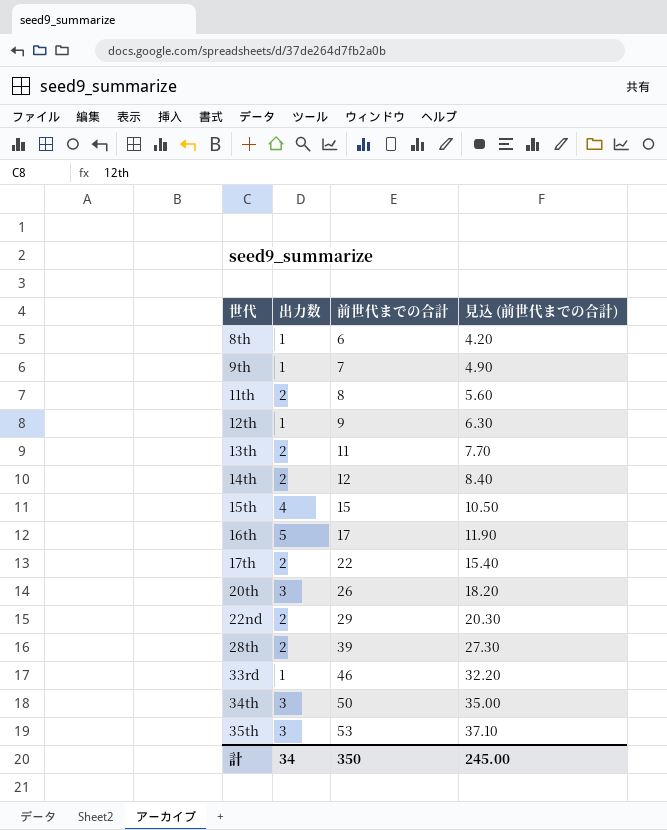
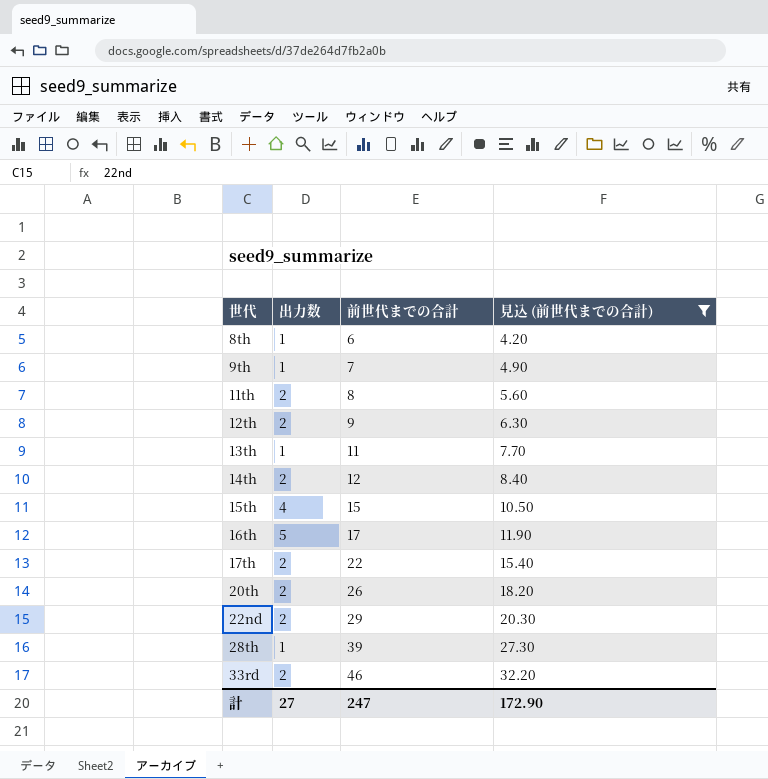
filter: none -> 見込 (前世代までの合計) <= 32.20
12th | 出力数: 1 -> 2
13th | 出力数: 2 -> 1
20th | 出力数: 3 -> 2
28th | 出力数: 2 -> 1
33rd | 出力数: 1 -> 2
計 | 出力数: 34 -> 27
計 | 前世代までの合計: 350 -> 247
計 | 見込 (前世代までの合計): 245.00 -> 172.90

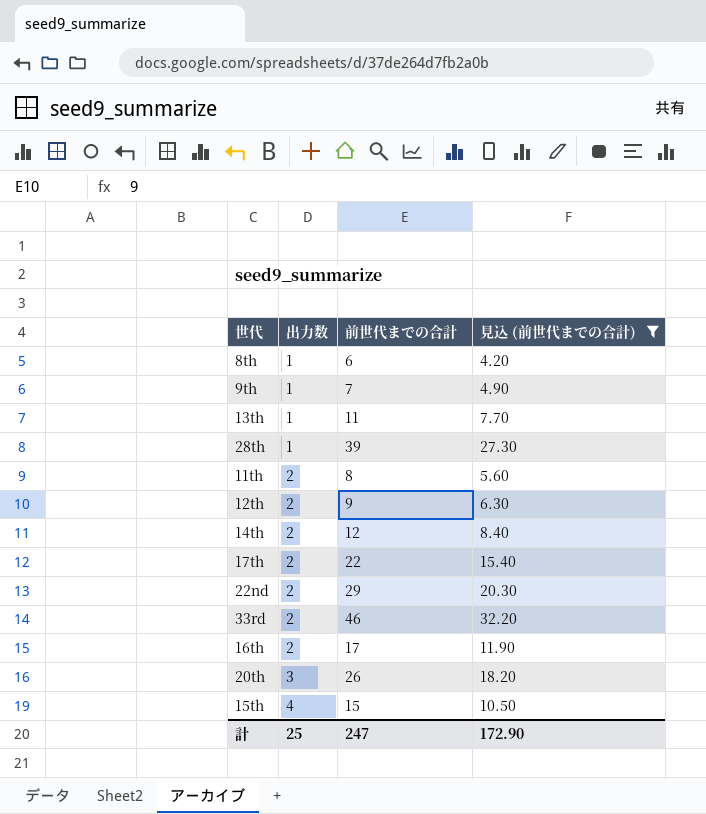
row order: 世代 ascending -> 出力数 ascending
16th | 出力数: 5 -> 2
20th | 出力数: 2 -> 3
計 | 出力数: 27 -> 25

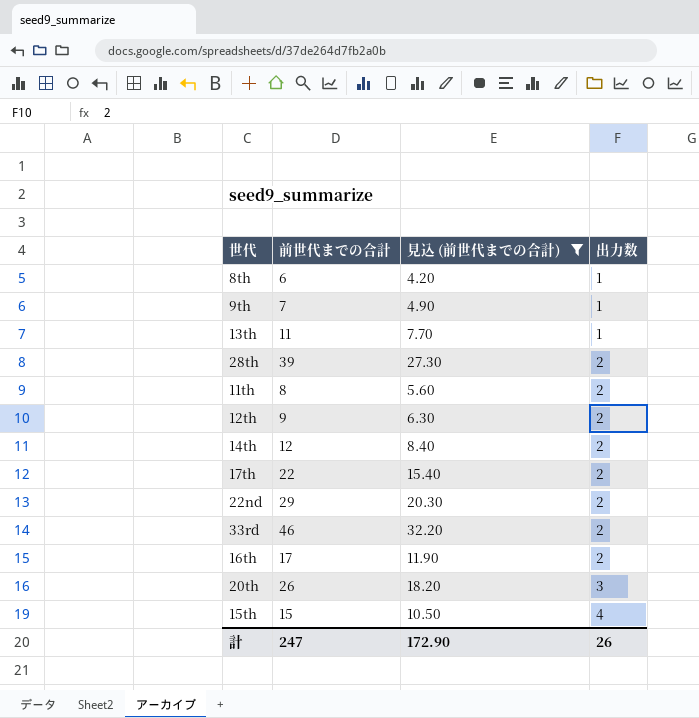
column 出力数 | position: 2 -> 4
28th | 出力数: 1 -> 2
計 | 出力数: 25 -> 26

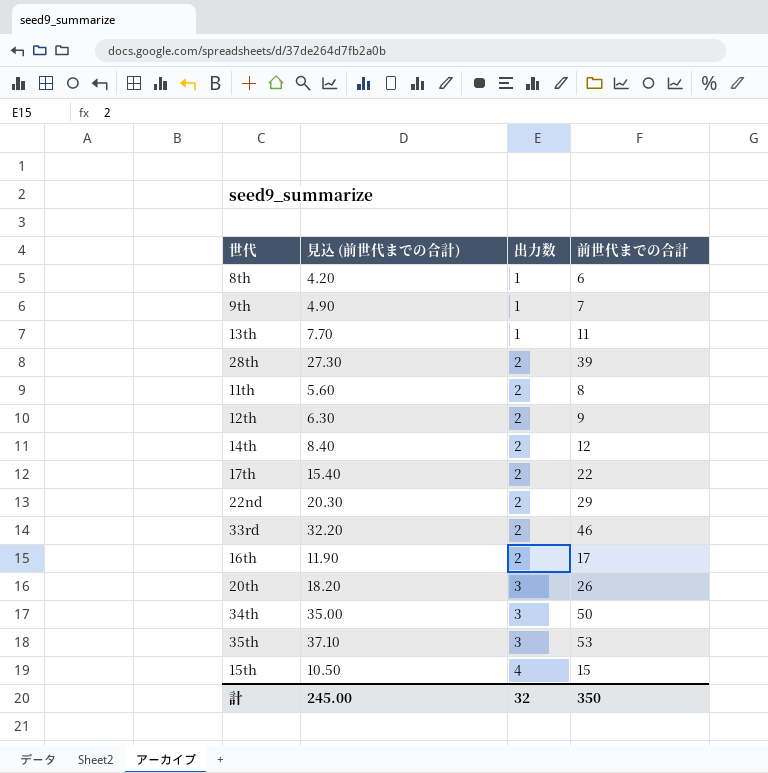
filter: 見込 (前世代までの合計) <= 32.20 -> none
column 前世代までの合計 | position: 2 -> 4
計 | 見込 (前世代までの合計): 172.90 -> 245.00
計 | 出力数: 26 -> 32
計 | 前世代までの合計: 247 -> 350

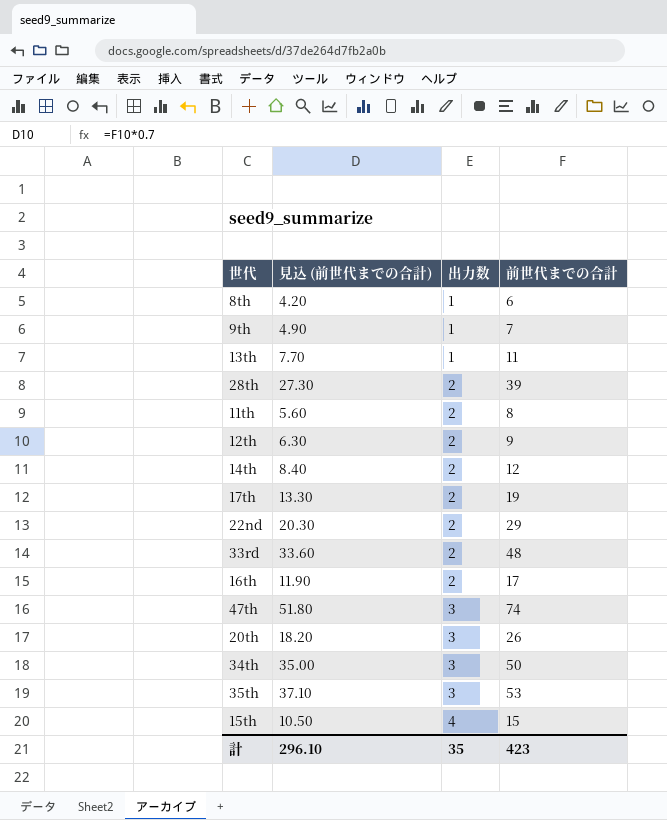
17th | 見込 (前世代までの合計): 15.40 -> 13.30
17th | 前世代までの合計: 22 -> 19
33rd | 見込 (前世代までの合計): 32.20 -> 33.60
33rd | 前世代までの合計: 46 -> 48
row 47th: none -> 51.80 | 3 | 74
計 | 見込 (前世代までの合計): 245.00 -> 296.10
計 | 出力数: 32 -> 35
計 | 前世代までの合計: 350 -> 423

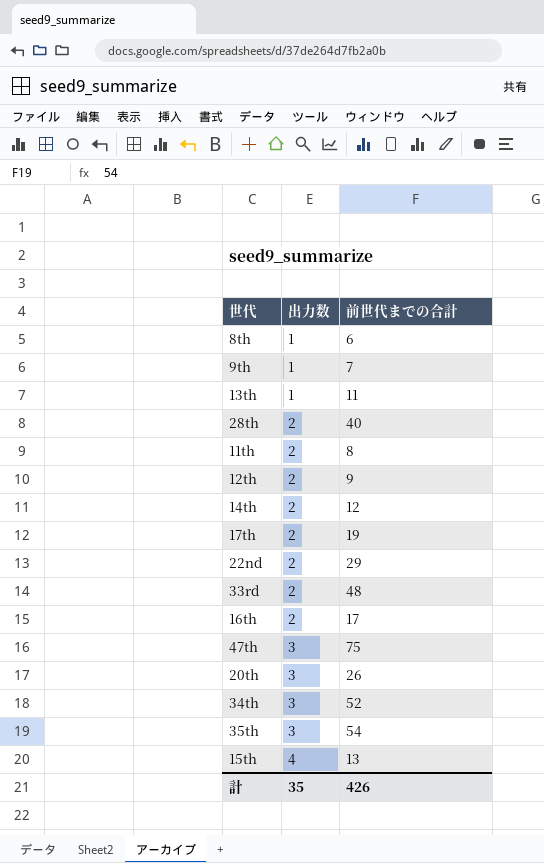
column 見込 (前世代までの合計) | formula: [前世代までの合計] * 0.7 -> none
28th | 前世代までの合計: 39 -> 40
47th | 前世代までの合計: 74 -> 75
34th | 前世代までの合計: 50 -> 52
35th | 前世代までの合計: 53 -> 54
15th | 前世代までの合計: 15 -> 13
計 | 前世代までの合計: 423 -> 426

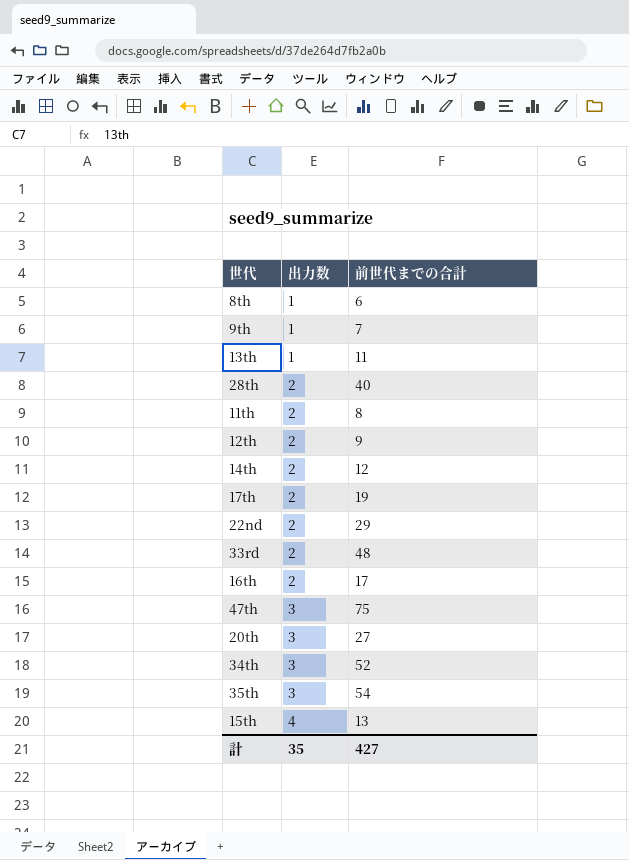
20th | 前世代までの合計: 26 -> 27
計 | 前世代までの合計: 426 -> 427

